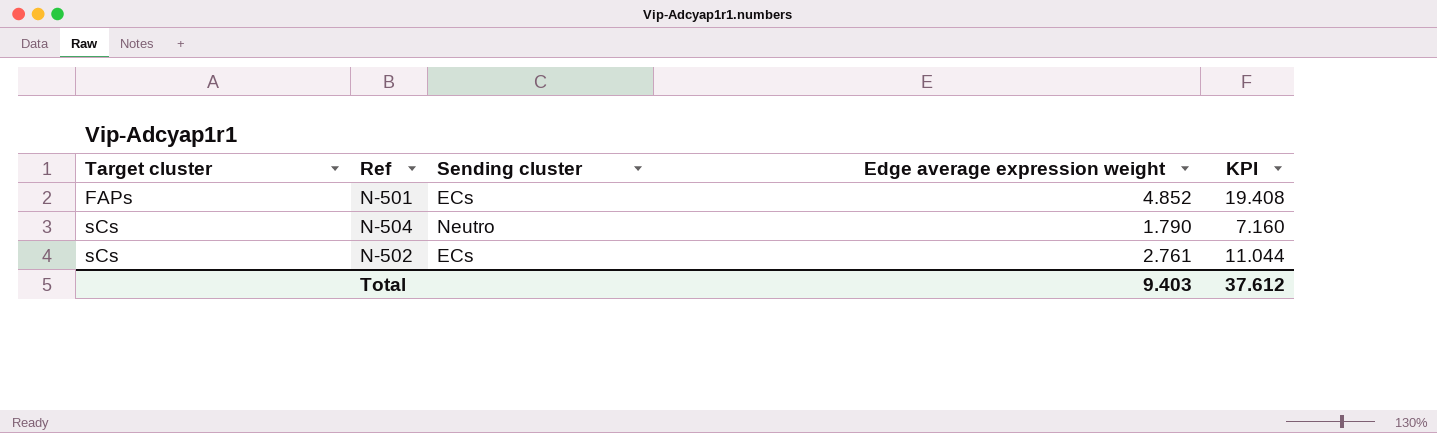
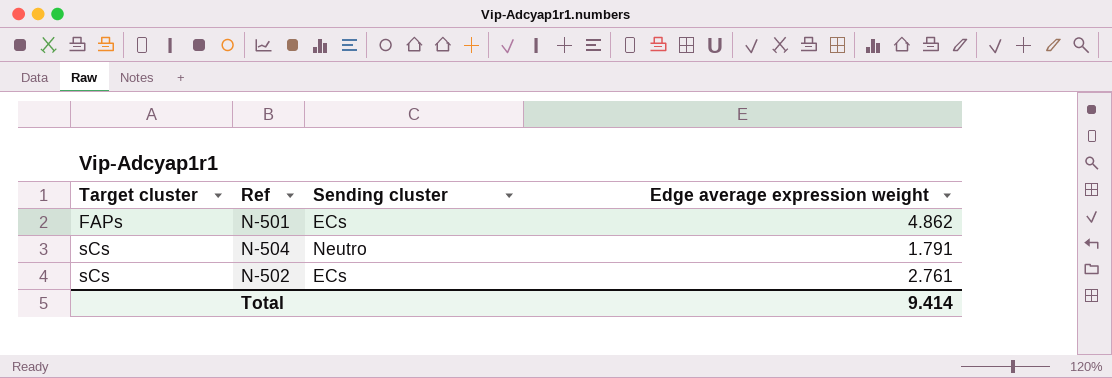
column KPI | formula: [Edge average expression weight] * 4 -> none
N-501 | Edge average expression weight: 4.852 -> 4.862
N-504 | Edge average expression weight: 1.790 -> 1.791
Total | Edge average expression weight: 9.403 -> 9.414

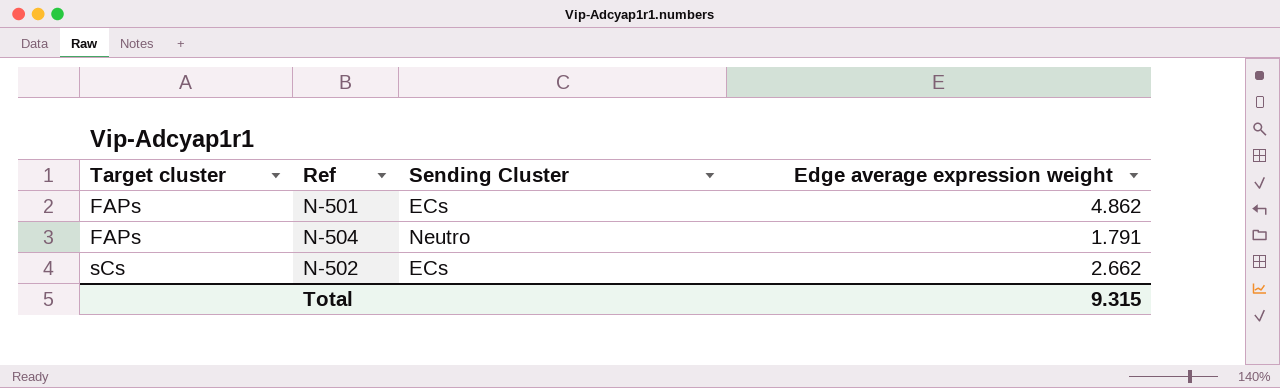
column name: Sending cluster -> Sending Cluster
N-504 | Target cluster: sCs -> FAPs
N-502 | Edge average expression weight: 2.761 -> 2.662
Total | Edge average expression weight: 9.414 -> 9.315

